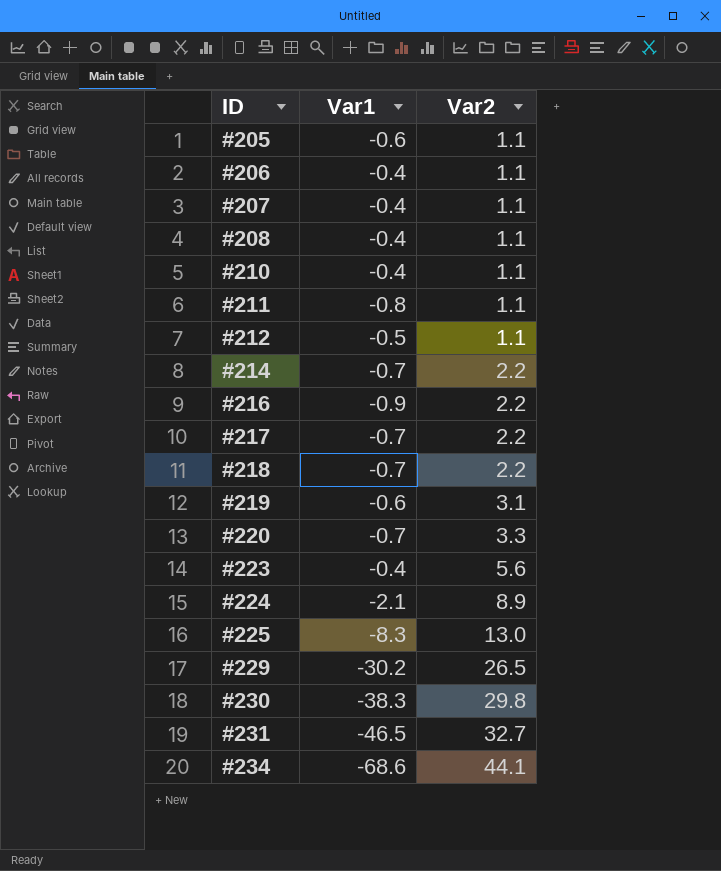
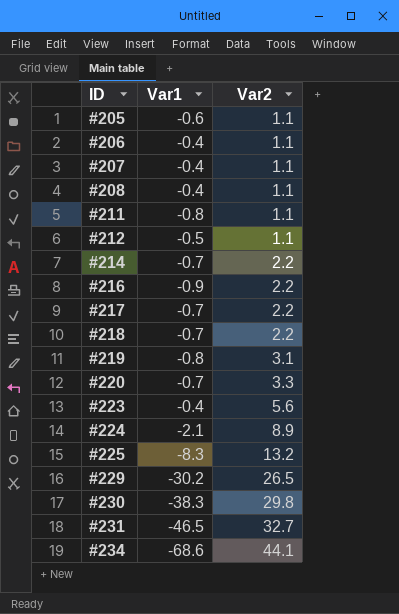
row #210: -0.4 | 1.1 -> none
#219 | Var1: -0.6 -> -0.8
#225 | Var2: 13.0 -> 13.2

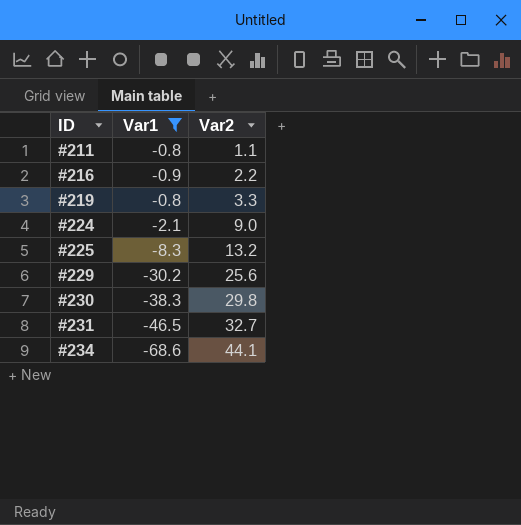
filter: none -> Var1 <= -0.8
#219 | Var2: 3.1 -> 3.3
#224 | Var2: 8.9 -> 9.0
#229 | Var2: 26.5 -> 25.6

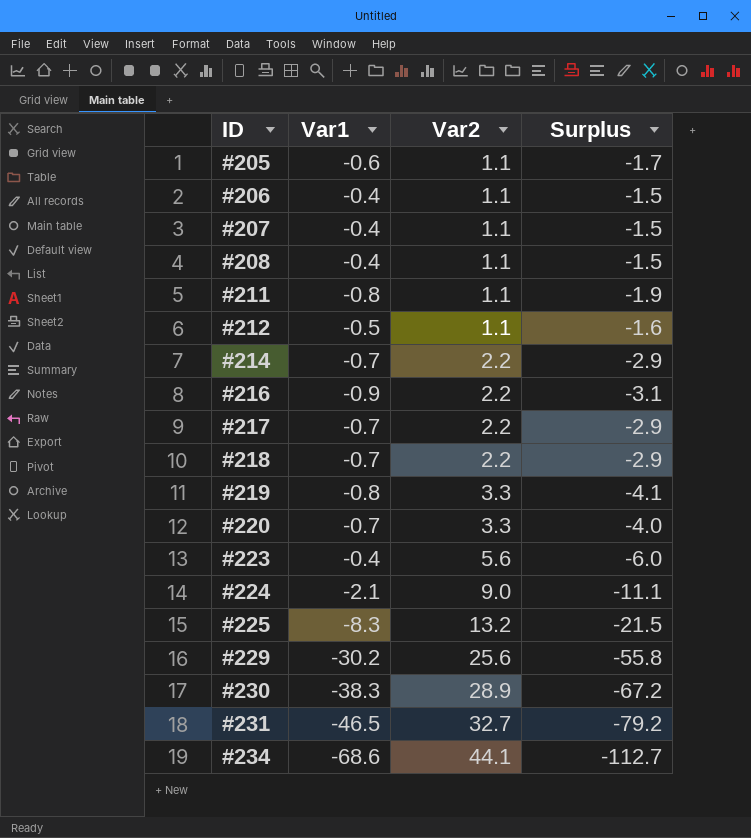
filter: Var1 <= -0.8 -> none
column Surplus | formula: none -> [Var1] - [Var2]
#230 | Var2: 29.8 -> 28.9

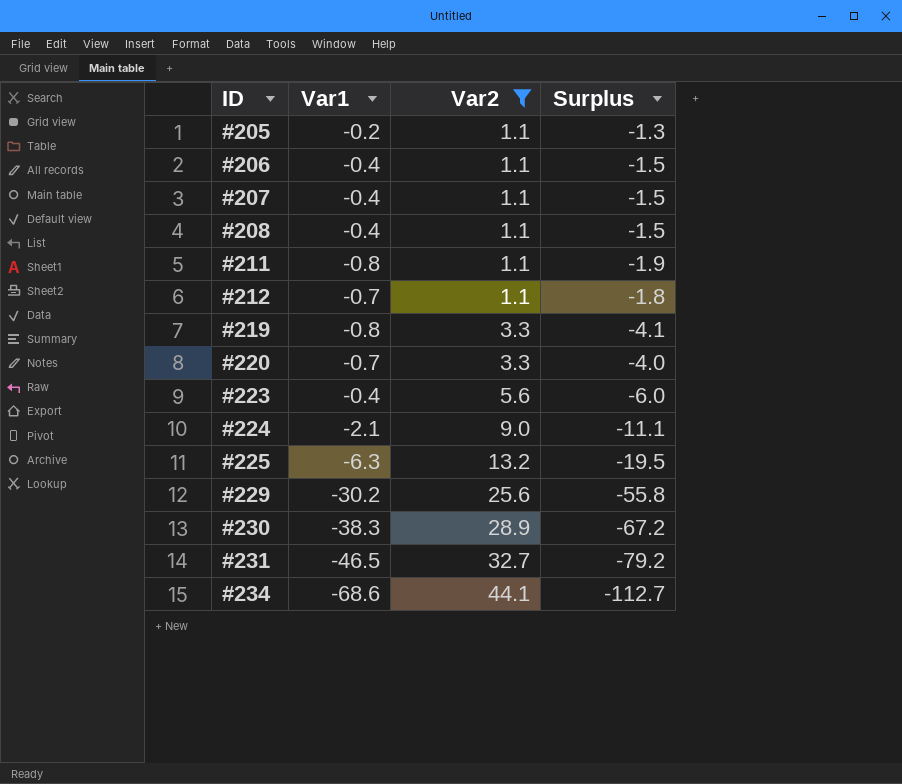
filter: none -> Var2 != 2.2
#205 | Var1: -0.6 -> -0.2
#205 | Surplus: -1.7 -> -1.3
#212 | Var1: -0.5 -> -0.7
#212 | Surplus: -1.6 -> -1.8
#225 | Var1: -8.3 -> -6.3
#225 | Surplus: -21.5 -> -19.5

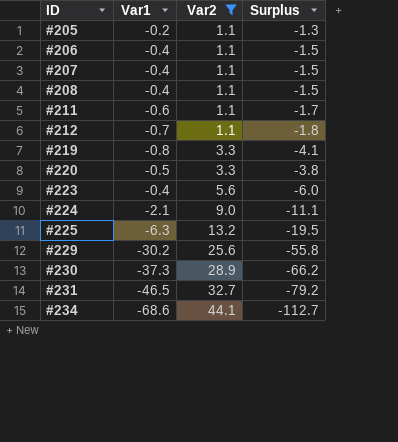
#211 | Var1: -0.8 -> -0.6
#211 | Surplus: -1.9 -> -1.7
#220 | Var1: -0.7 -> -0.5
#220 | Surplus: -4.0 -> -3.8
#230 | Var1: -38.3 -> -37.3
#230 | Surplus: -67.2 -> -66.2

